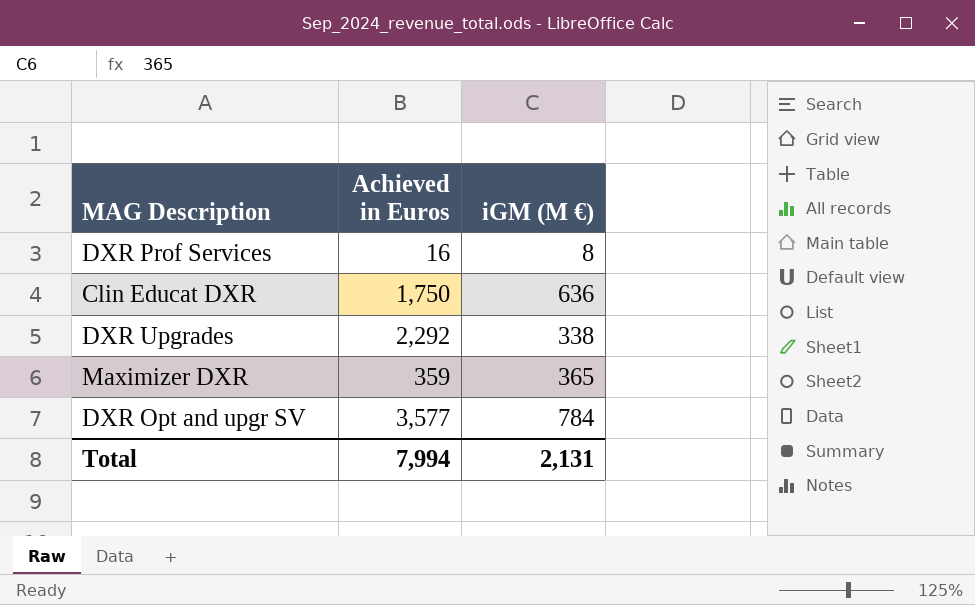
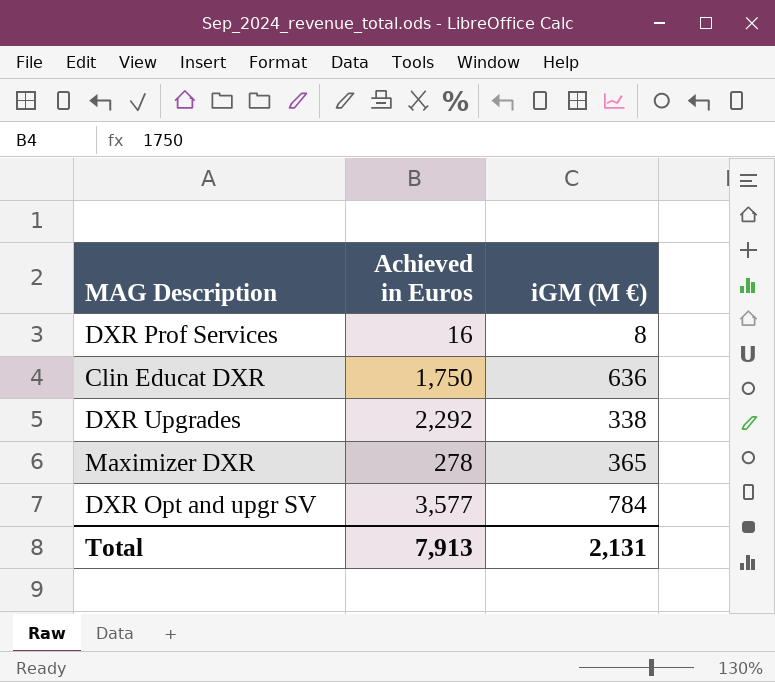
Maximizer DXR | Achieved in Euros: 359 -> 278
Total | Achieved in Euros: 7,994 -> 7,913

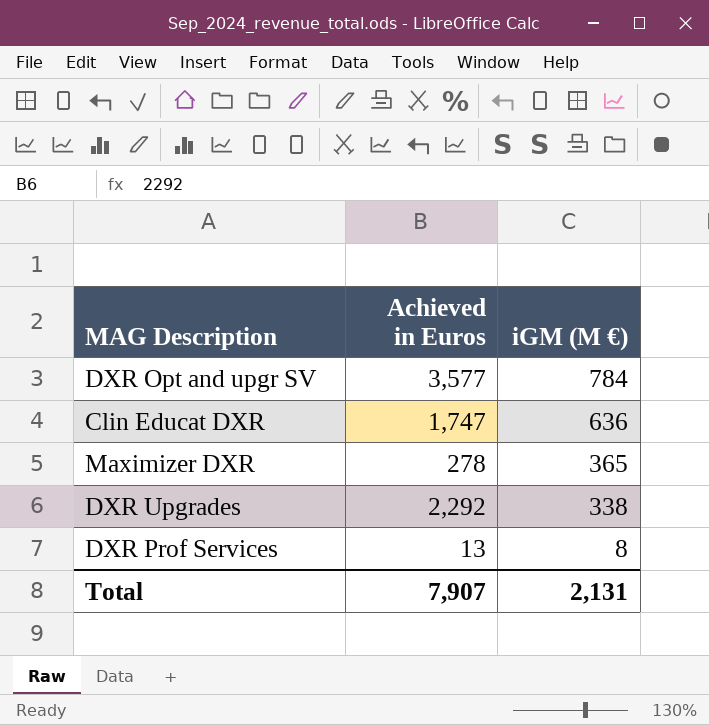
row order: none -> iGM (M €) descending
Clin Educat DXR | Achieved in Euros: 1,750 -> 1,747
DXR Prof Services | Achieved in Euros: 16 -> 13
Total | Achieved in Euros: 7,913 -> 7,907

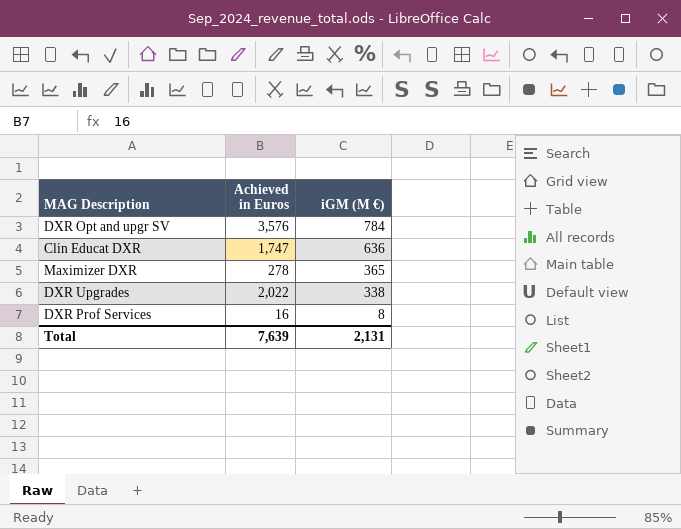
DXR Opt and upgr SV | Achieved in Euros: 3,577 -> 3,576
DXR Upgrades | Achieved in Euros: 2,292 -> 2,022
DXR Prof Services | Achieved in Euros: 13 -> 16
Total | Achieved in Euros: 7,907 -> 7,639

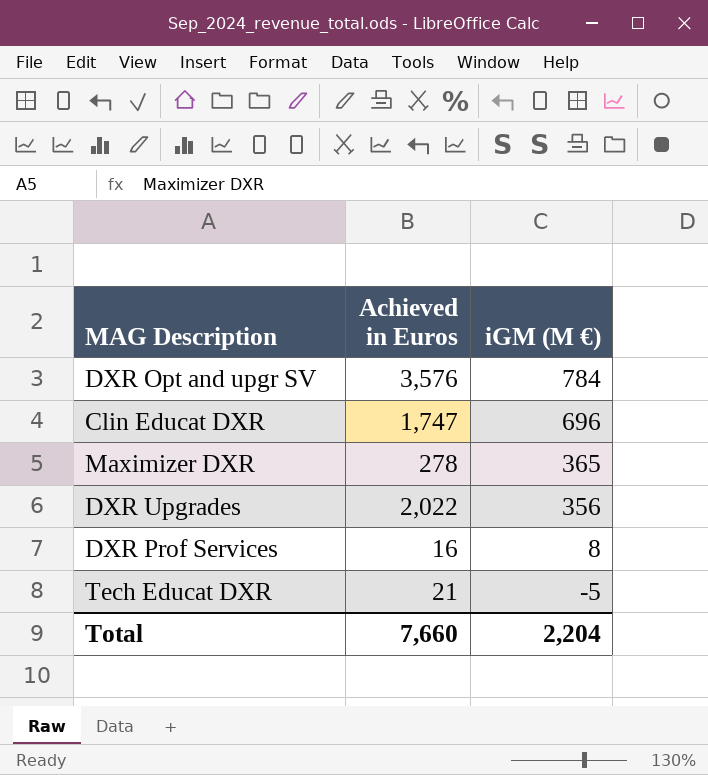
Clin Educat DXR | iGM (M €): 636 -> 696
DXR Upgrades | iGM (M €): 338 -> 356
row Tech Educat DXR: none -> 21 | -5
Total | Achieved in Euros: 7,639 -> 7,660
Total | iGM (M €): 2,131 -> 2,204

